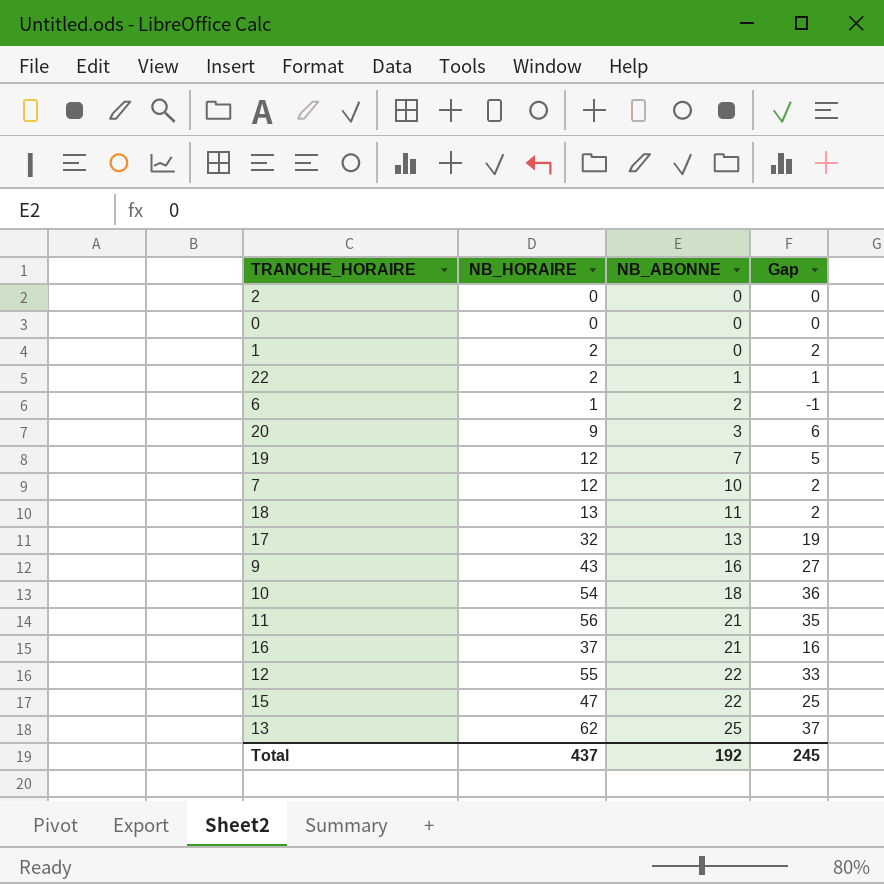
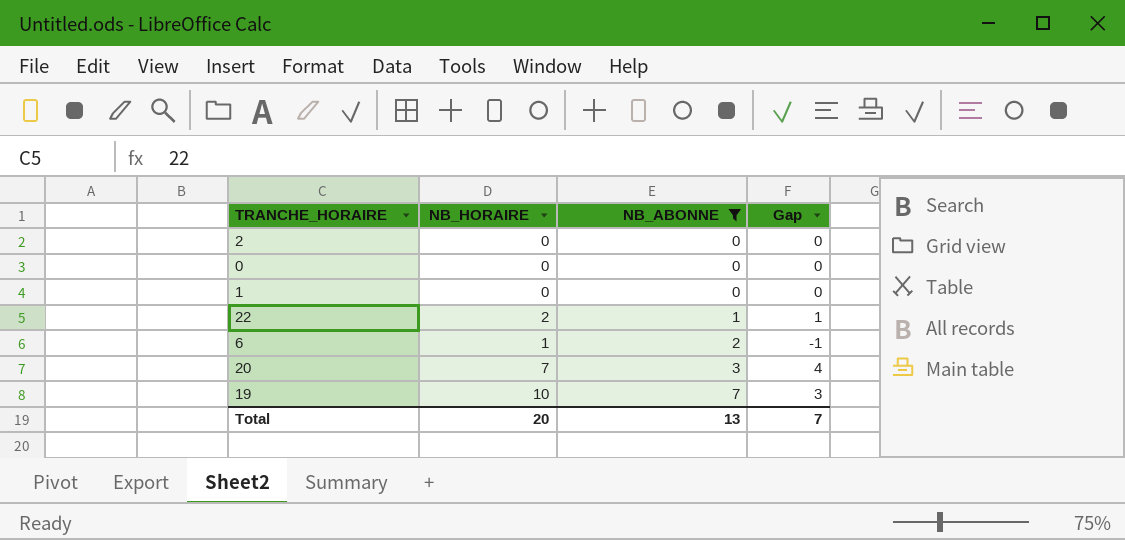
filter: none -> NB_ABONNE <= 7
1 | NB_HORAIRE: 2 -> 0
1 | Gap: 2 -> 0
20 | NB_HORAIRE: 9 -> 7
20 | Gap: 6 -> 4
19 | NB_HORAIRE: 12 -> 10
19 | Gap: 5 -> 3
Total | NB_HORAIRE: 437 -> 20
Total | NB_ABONNE: 192 -> 13
Total | Gap: 245 -> 7

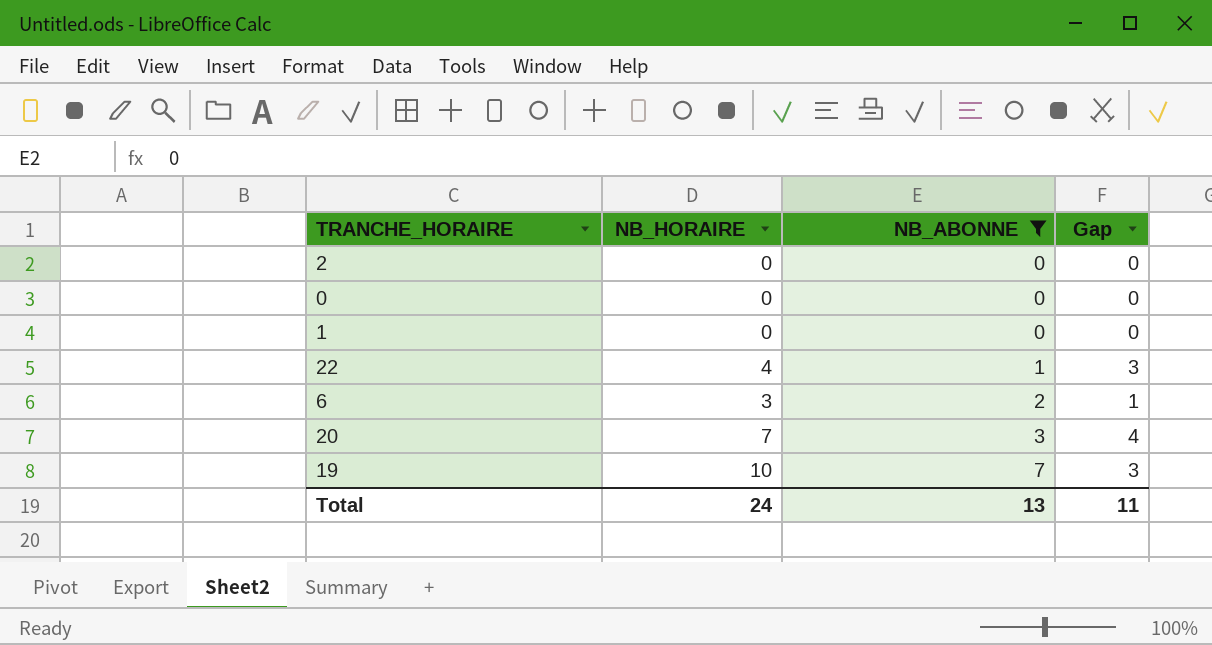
22 | NB_HORAIRE: 2 -> 4
22 | Gap: 1 -> 3
6 | NB_HORAIRE: 1 -> 3
6 | Gap: -1 -> 1
Total | NB_HORAIRE: 20 -> 24
Total | Gap: 7 -> 11

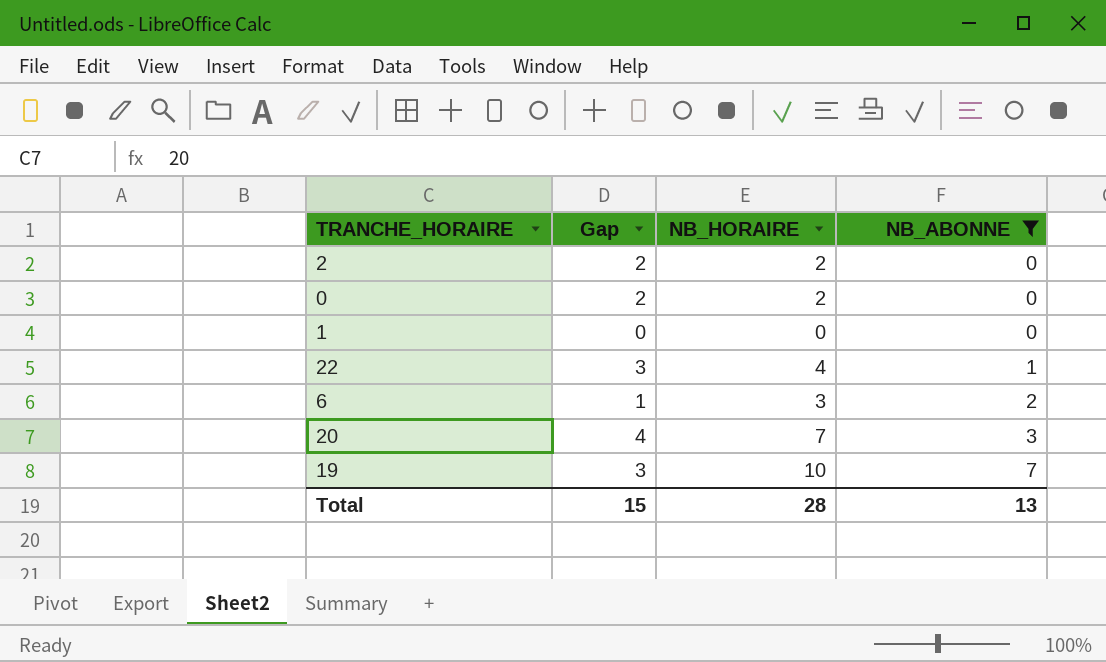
column Gap | position: 4 -> 2
2 | Gap: 0 -> 2
2 | NB_HORAIRE: 0 -> 2
0 | Gap: 0 -> 2
0 | NB_HORAIRE: 0 -> 2
Total | Gap: 11 -> 15
Total | NB_HORAIRE: 24 -> 28

